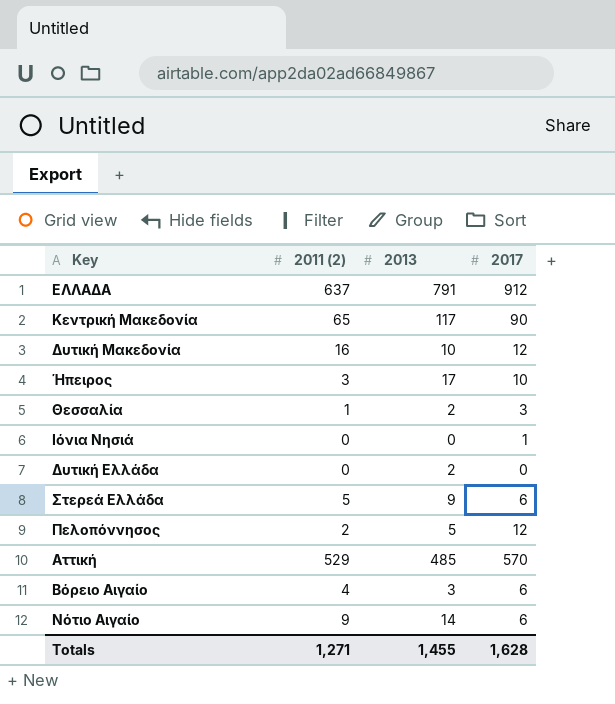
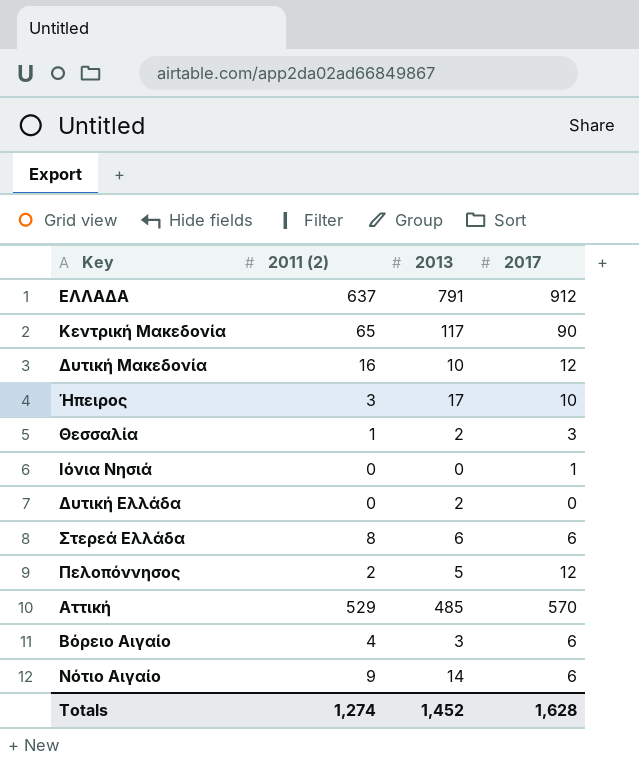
Στερεά Ελλάδα | 2011 (2): 5 -> 8
Στερεά Ελλάδα | 2013: 9 -> 6
Totals | 2011 (2): 1,271 -> 1,274
Totals | 2013: 1,455 -> 1,452

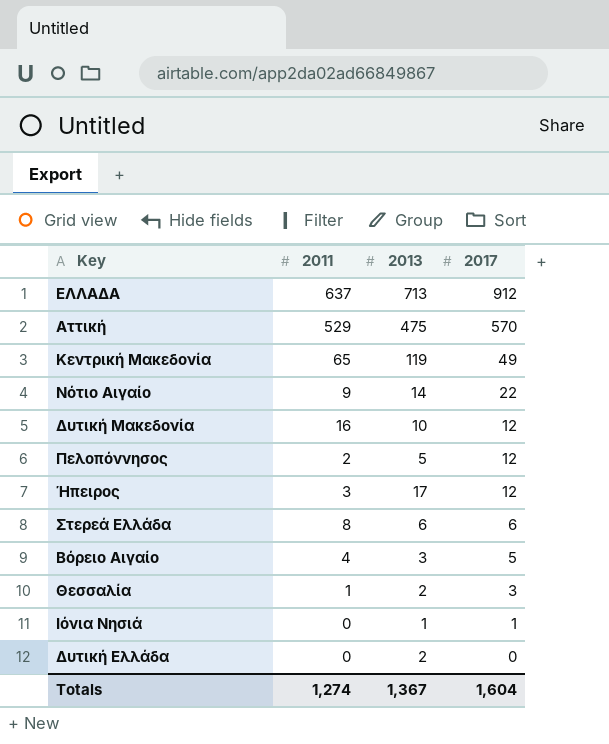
row order: none -> 2017 descending
column name: 2011 (2) -> 2011
ΕΛΛΑΔΑ | 2013: 791 -> 713
Αττική | 2013: 485 -> 475
Κεντρική Μακεδονία | 2013: 117 -> 119
Κεντρική Μακεδονία | 2017: 90 -> 49
Νότιο Αιγαίο | 2017: 6 -> 22
Ήπειρος | 2017: 10 -> 12
Βόρειο Αιγαίο | 2017: 6 -> 5
Ιόνια Νησιά | 2013: 0 -> 1
Totals | 2013: 1,452 -> 1,367
Totals | 2017: 1,628 -> 1,604

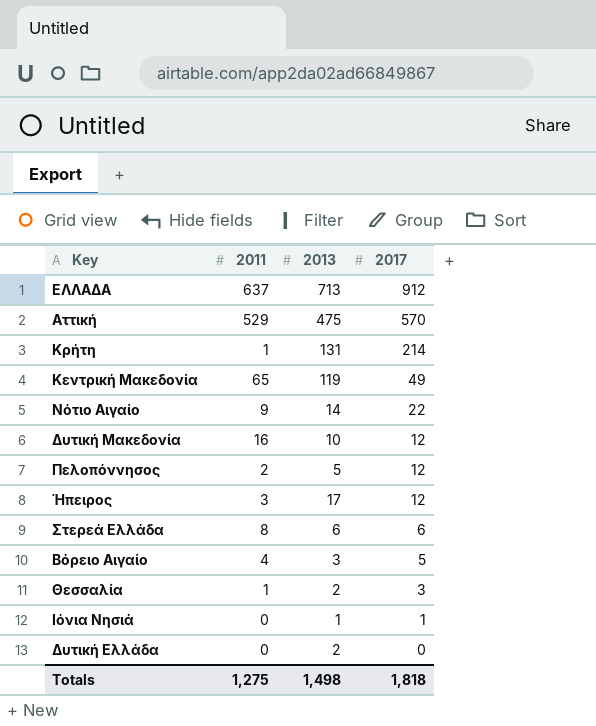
row Κρήτη: none -> 1 | 131 | 214
Totals | 2011: 1,274 -> 1,275
Totals | 2013: 1,367 -> 1,498
Totals | 2017: 1,604 -> 1,818

